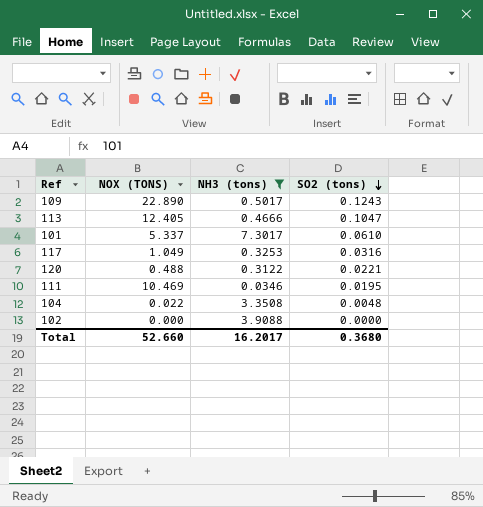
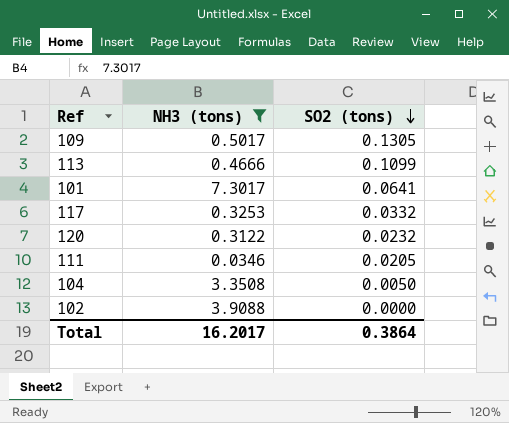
column NOX (TONS) | position: 2 -> none
109 | SO2 (tons): 0.1243 -> 0.1305
113 | SO2 (tons): 0.1047 -> 0.1099
101 | SO2 (tons): 0.0610 -> 0.0641
117 | SO2 (tons): 0.0316 -> 0.0332
120 | SO2 (tons): 0.0221 -> 0.0232
111 | SO2 (tons): 0.0195 -> 0.0205
104 | SO2 (tons): 0.0048 -> 0.0050
Total | SO2 (tons): 0.3680 -> 0.3864

